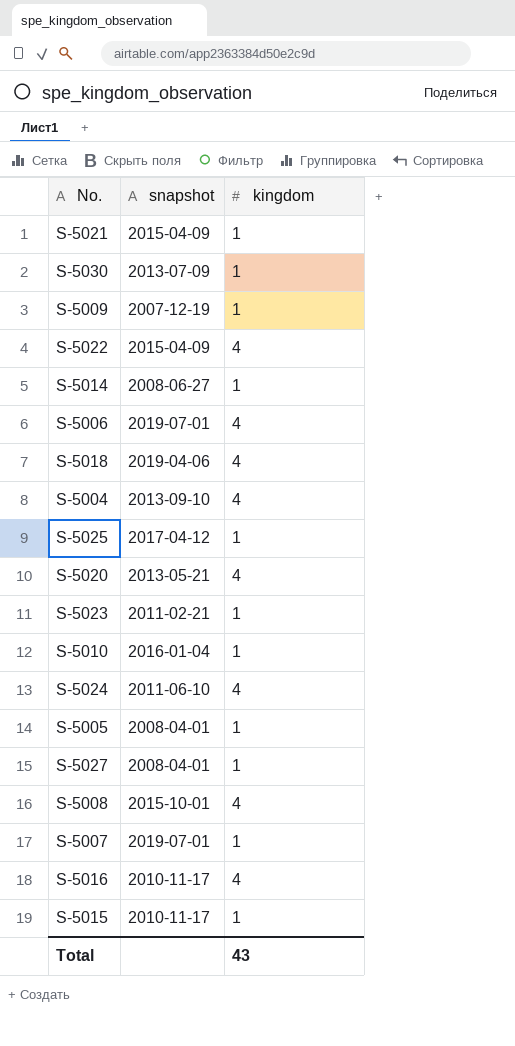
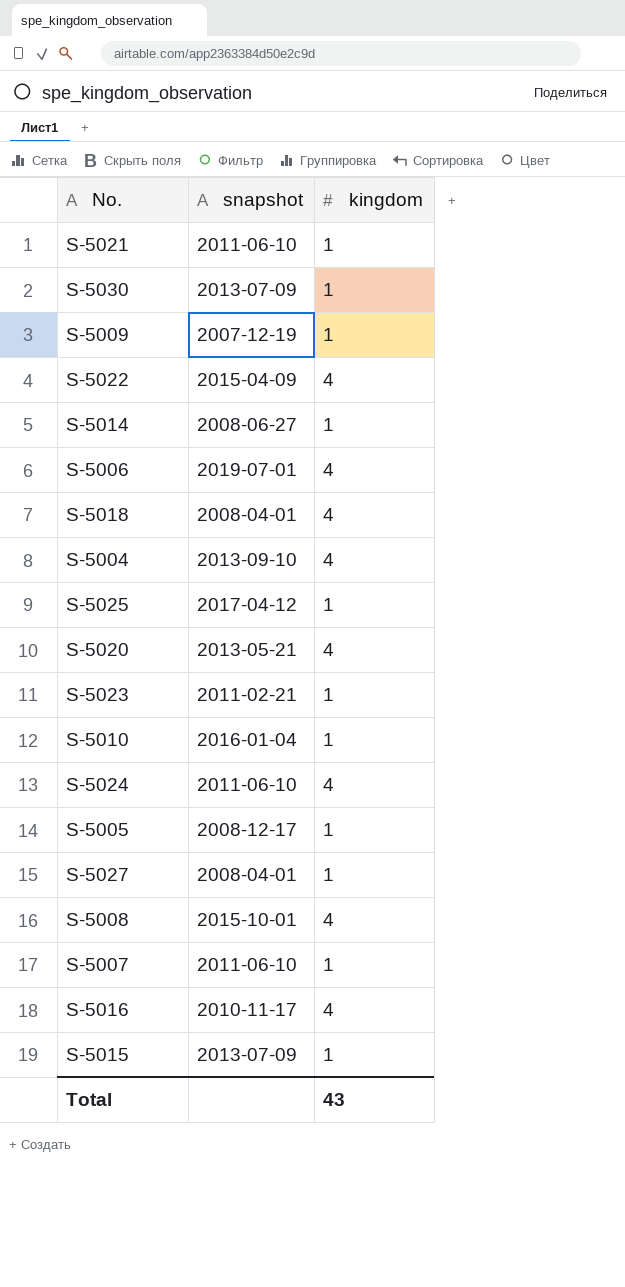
S-5021 | snapshot: 2015-04-09 -> 2011-06-10
S-5018 | snapshot: 2019-04-06 -> 2008-04-01
S-5005 | snapshot: 2008-04-01 -> 2008-12-17
S-5007 | snapshot: 2019-07-01 -> 2011-06-10
S-5015 | snapshot: 2010-11-17 -> 2013-07-09

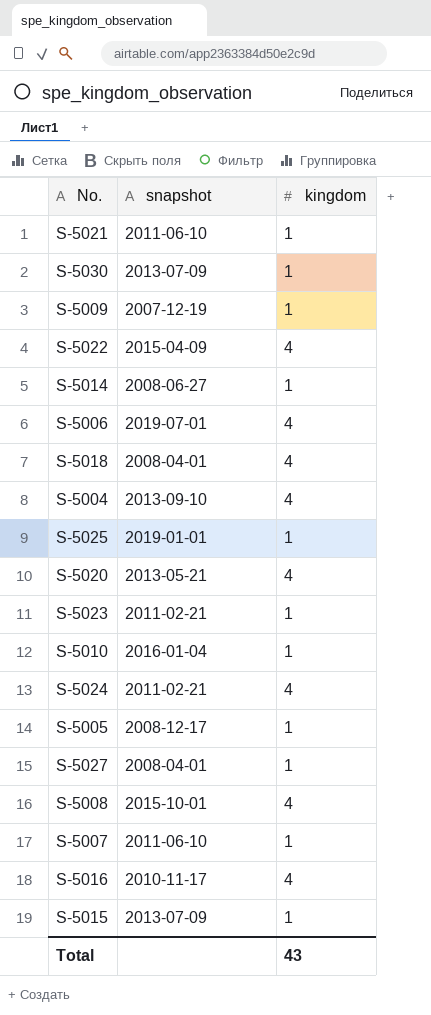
S-5025 | snapshot: 2017-04-12 -> 2019-01-01
S-5024 | snapshot: 2011-06-10 -> 2011-02-21

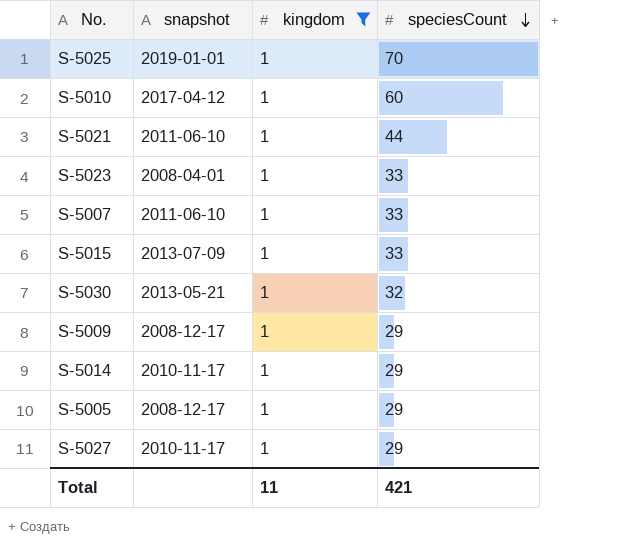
filter: none -> kingdom = 1
row order: none -> speciesCount descending
column speciesCount | position: none -> 4
S-5010 | snapshot: 2016-01-04 -> 2017-04-12
S-5023 | snapshot: 2011-02-21 -> 2008-04-01
S-5030 | snapshot: 2013-07-09 -> 2013-05-21
S-5009 | snapshot: 2007-12-19 -> 2008-12-17
S-5014 | snapshot: 2008-06-27 -> 2010-11-17
S-5027 | snapshot: 2008-04-01 -> 2010-11-17
Total | kingdom: 43 -> 11

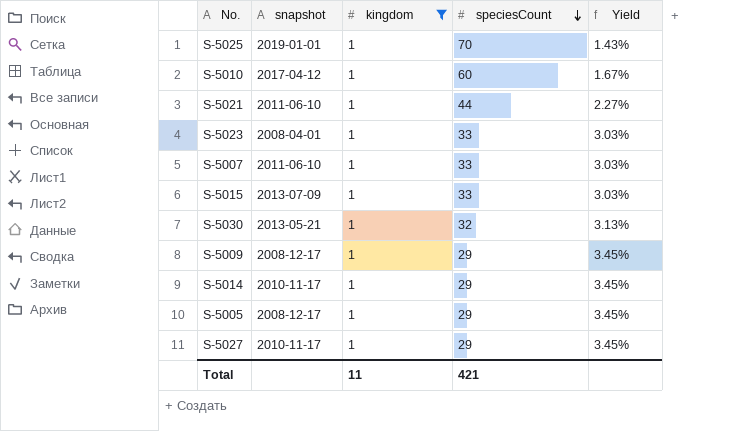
column Yield | formula: none -> [kingdom] / [speciesCount]

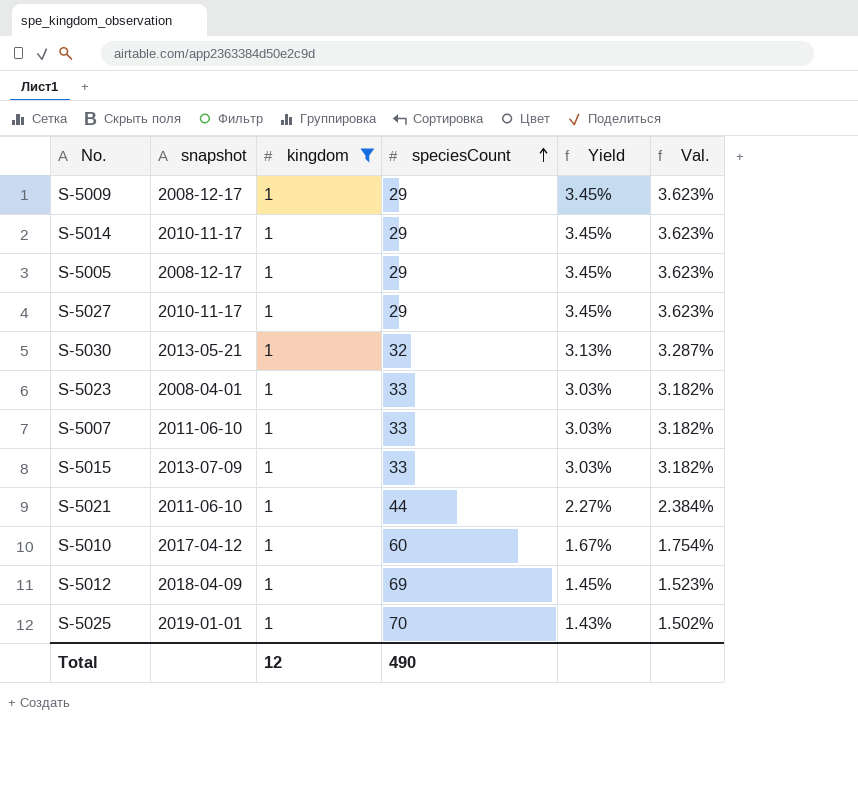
row order: speciesCount descending -> speciesCount ascending
column Val. | formula: none -> [Yield] * 1.05
row S-5012: none -> 2018-04-09 | 1 | 69 | 1.45% | 1.523%
Total | kingdom: 11 -> 12
Total | speciesCount: 421 -> 490

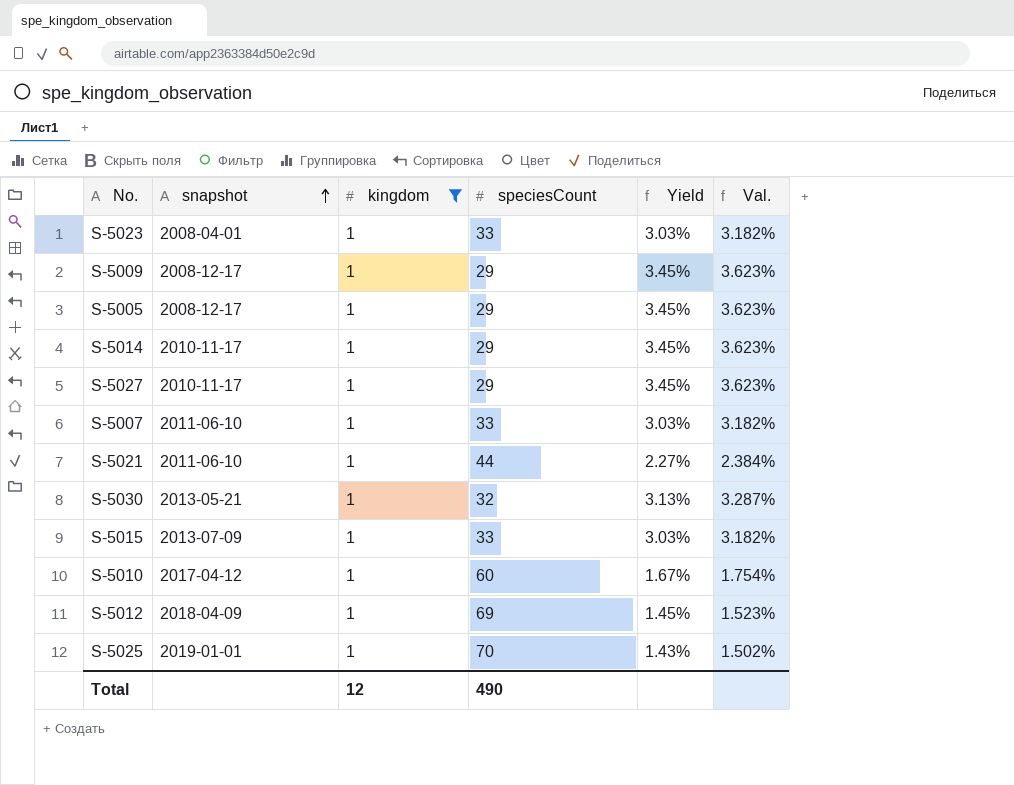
row order: speciesCount ascending -> snapshot ascending

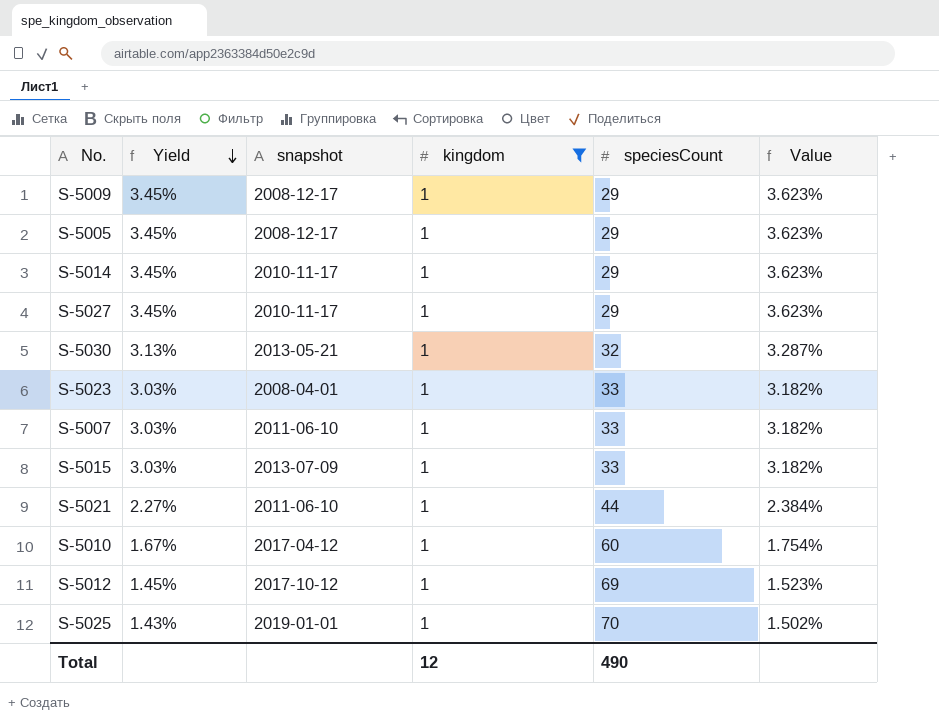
row order: snapshot ascending -> Yield descending
column Yield | position: 5 -> 2
column name: Val. -> Value
S-5012 | snapshot: 2018-04-09 -> 2017-10-12

